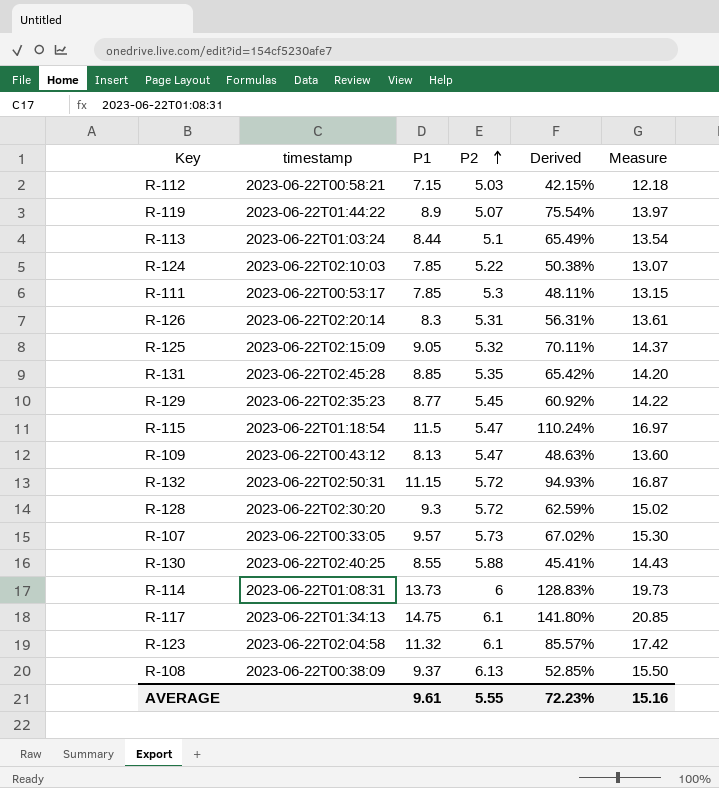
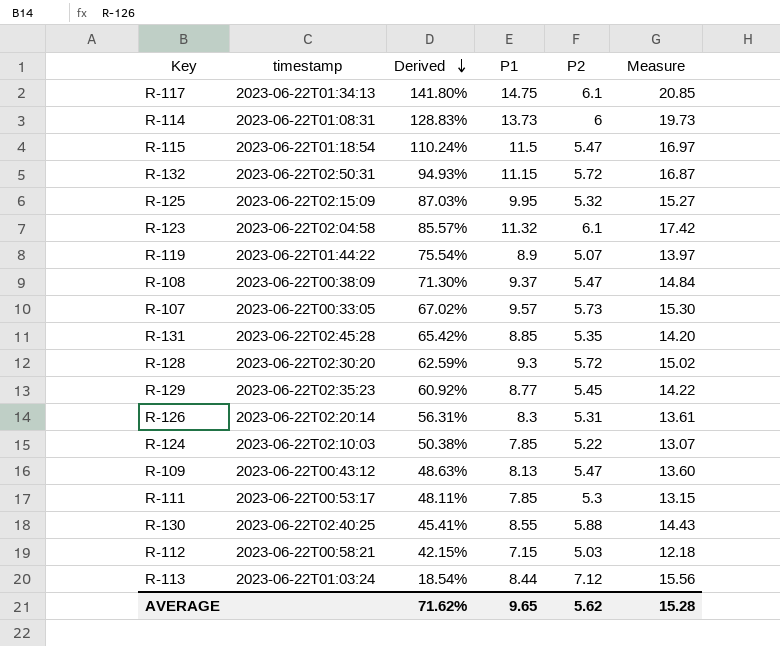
row order: P2 ascending -> Derived descending
column Derived | position: 5 -> 3
R-125 | Derived: 70.11% -> 87.03%
R-125 | P1: 9.05 -> 9.95
R-125 | Measure: 14.37 -> 15.27
R-108 | Derived: 52.85% -> 71.30%
R-108 | P2: 6.13 -> 5.47
R-108 | Measure: 15.50 -> 14.84
R-113 | Derived: 65.49% -> 18.54%
R-113 | P2: 5.1 -> 7.12
R-113 | Measure: 13.54 -> 15.56
AVERAGE | Derived: 72.23% -> 71.62%
AVERAGE | P1: 9.61 -> 9.65
AVERAGE | P2: 5.55 -> 5.62
AVERAGE | Measure: 15.16 -> 15.28

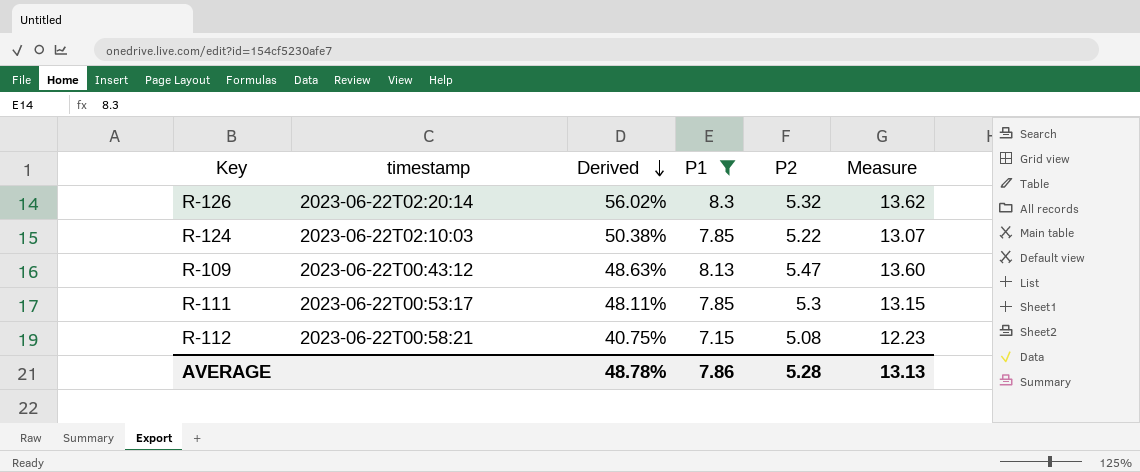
filter: none -> P1 <= 8.3
R-126 | Derived: 56.31% -> 56.02%
R-126 | P2: 5.31 -> 5.32
R-126 | Measure: 13.61 -> 13.62
R-112 | Derived: 42.15% -> 40.75%
R-112 | P2: 5.03 -> 5.08
R-112 | Measure: 12.18 -> 12.23
AVERAGE | Derived: 71.62% -> 48.78%
AVERAGE | P1: 9.65 -> 7.86
AVERAGE | P2: 5.62 -> 5.28
AVERAGE | Measure: 15.28 -> 13.13

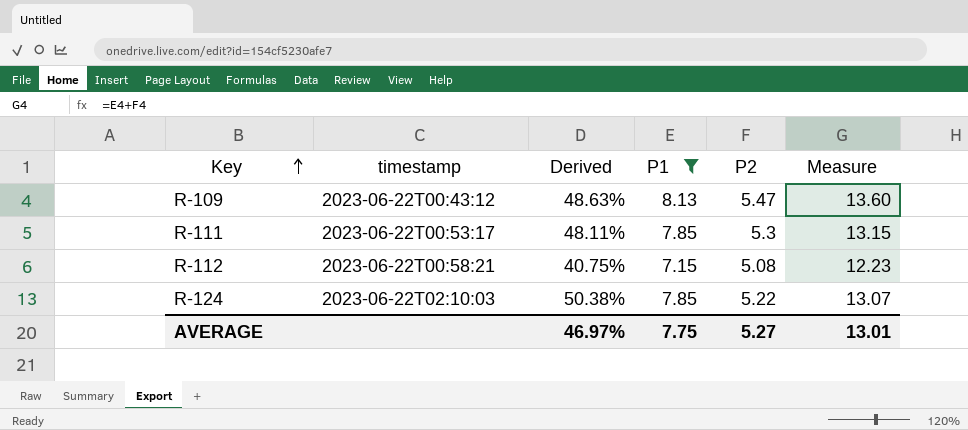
row order: Derived descending -> Key ascending
row R-126: 2023-06-22T02:20:14 | 56.02% | 8.3 | 5.32 | 13.62 -> none
AVERAGE | Derived: 48.78% -> 46.97%
AVERAGE | P1: 7.86 -> 7.75
AVERAGE | P2: 5.28 -> 5.27
AVERAGE | Measure: 13.13 -> 13.01

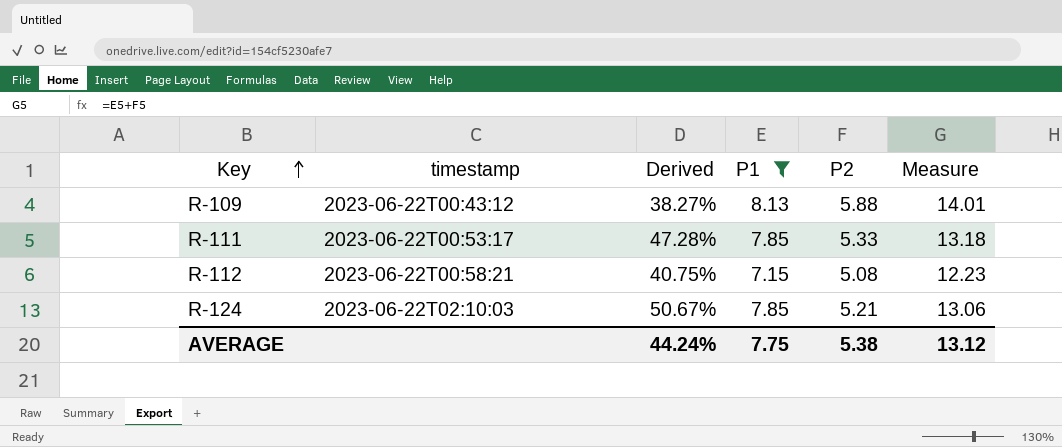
R-109 | Derived: 48.63% -> 38.27%
R-109 | P2: 5.47 -> 5.88
R-109 | Measure: 13.60 -> 14.01
R-111 | Derived: 48.11% -> 47.28%
R-111 | P2: 5.3 -> 5.33
R-111 | Measure: 13.15 -> 13.18
R-124 | Derived: 50.38% -> 50.67%
R-124 | P2: 5.22 -> 5.21
R-124 | Measure: 13.07 -> 13.06
AVERAGE | Derived: 46.97% -> 44.24%
AVERAGE | P2: 5.27 -> 5.38
AVERAGE | Measure: 13.01 -> 13.12

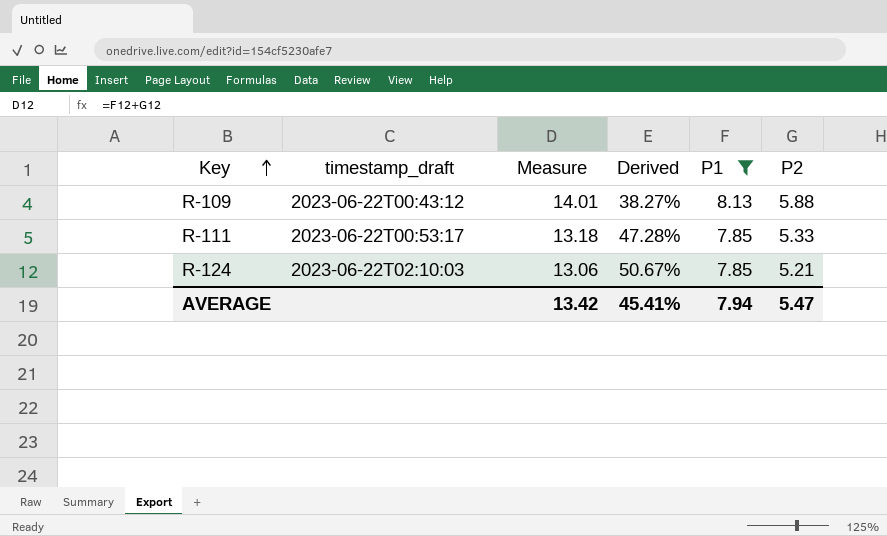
column name: timestamp -> timestamp_draft
column Measure | position: 6 -> 3
row R-112: 2023-06-22T00:58:21 | 40.75% | 7.15 | 5.08 | 12.23 -> none
AVERAGE | Measure: 13.12 -> 13.42
AVERAGE | Derived: 44.24% -> 45.41%
AVERAGE | P1: 7.75 -> 7.94
AVERAGE | P2: 5.38 -> 5.47

